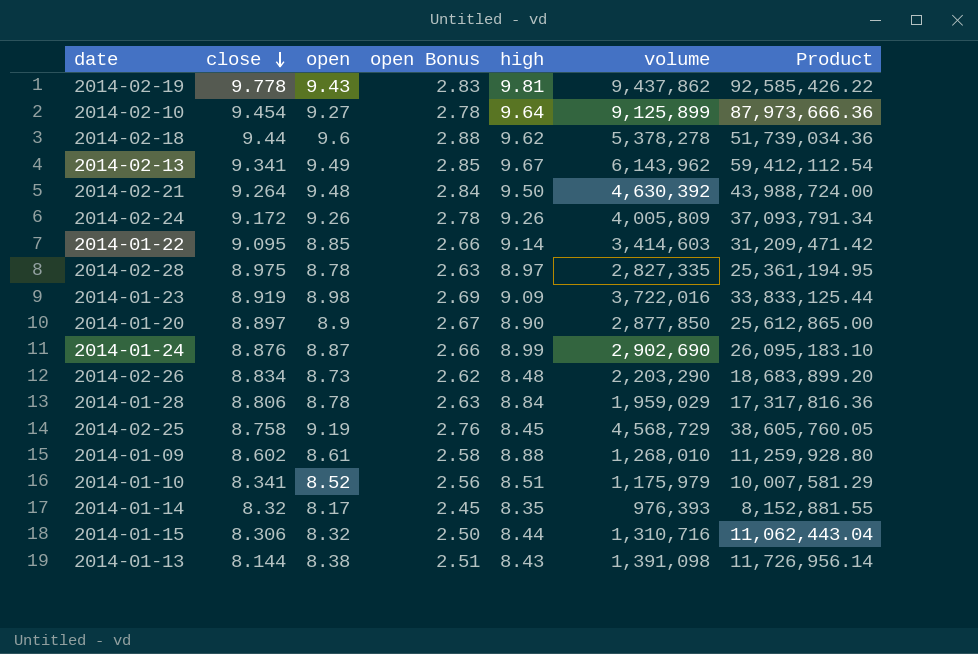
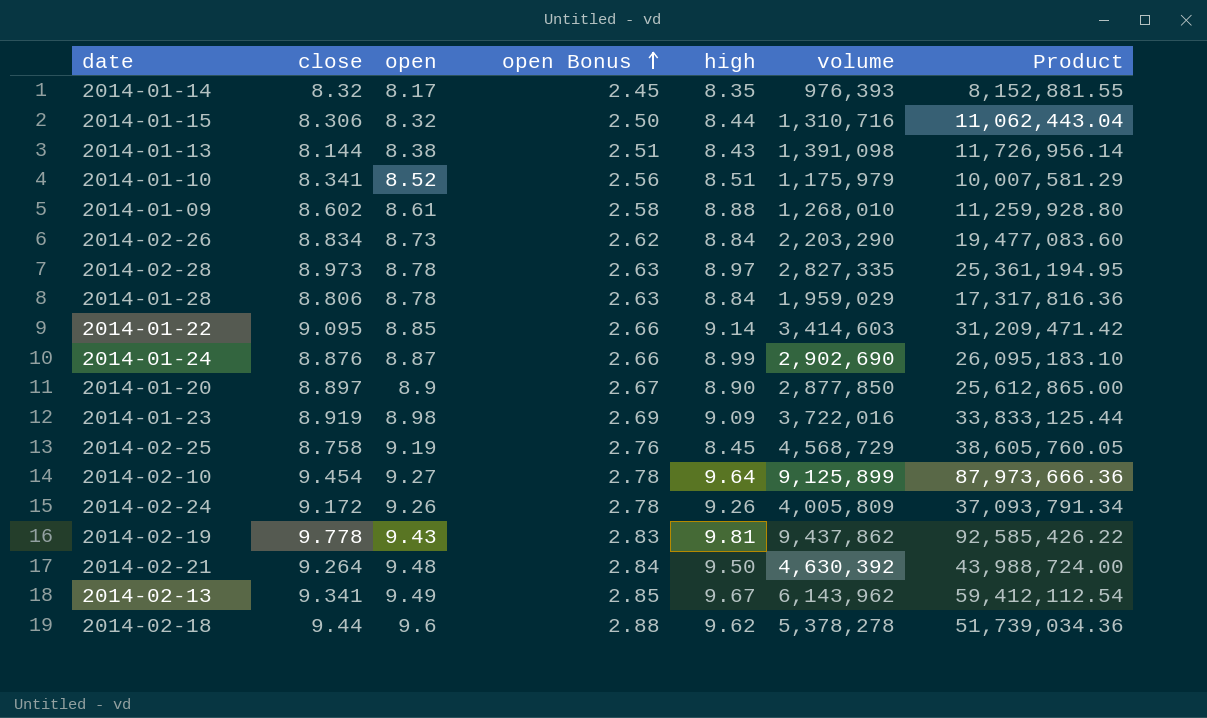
row order: close descending -> open Bonus ascending
2014-02-26 | high: 8.48 -> 8.84
2014-02-26 | Product: 18,683,899.20 -> 19,477,083.60
2014-02-28 | close: 8.975 -> 8.973

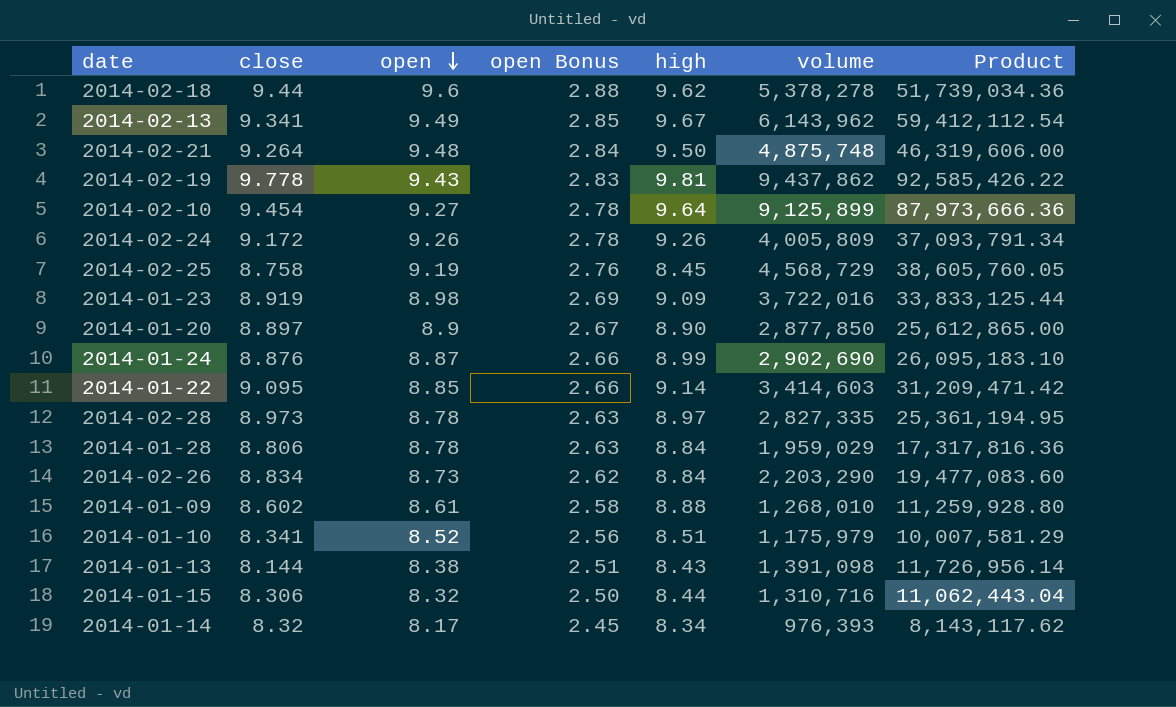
row order: open Bonus ascending -> open descending
2014-02-21 | volume: 4,630,392 -> 4,875,748
2014-02-21 | Product: 43,988,724.00 -> 46,319,606.00
2014-01-14 | high: 8.35 -> 8.34
2014-01-14 | Product: 8,152,881.55 -> 8,143,117.62

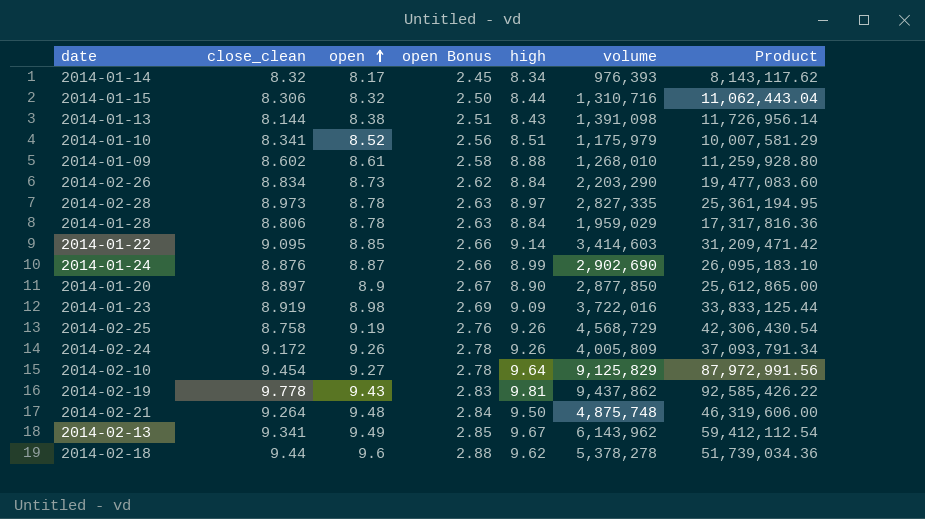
row order: open descending -> open ascending
column name: close -> close_clean
2014-02-25 | high: 8.45 -> 9.26
2014-02-25 | Product: 38,605,760.05 -> 42,306,430.54
2014-02-10 | volume: 9,125,899 -> 9,125,829
2014-02-10 | Product: 87,973,666.36 -> 87,972,991.56

